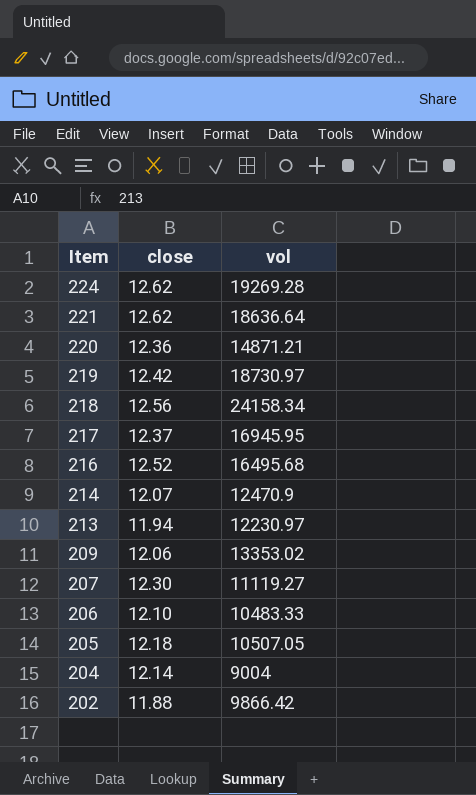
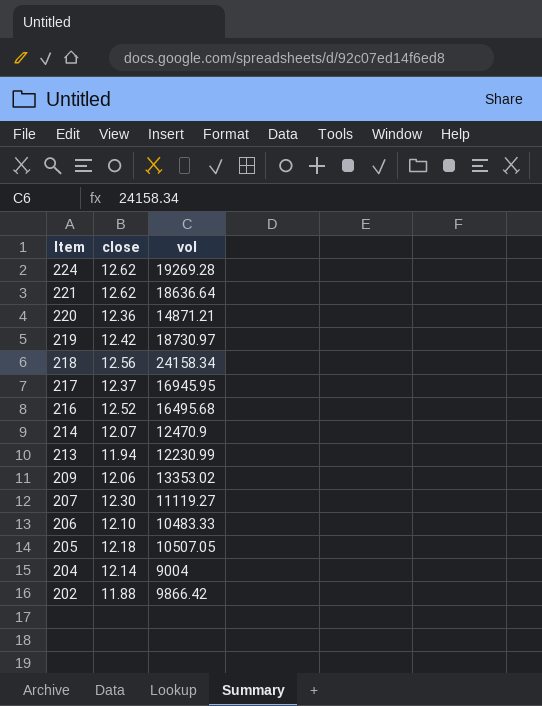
213 | vol: 12230.97 -> 12230.99

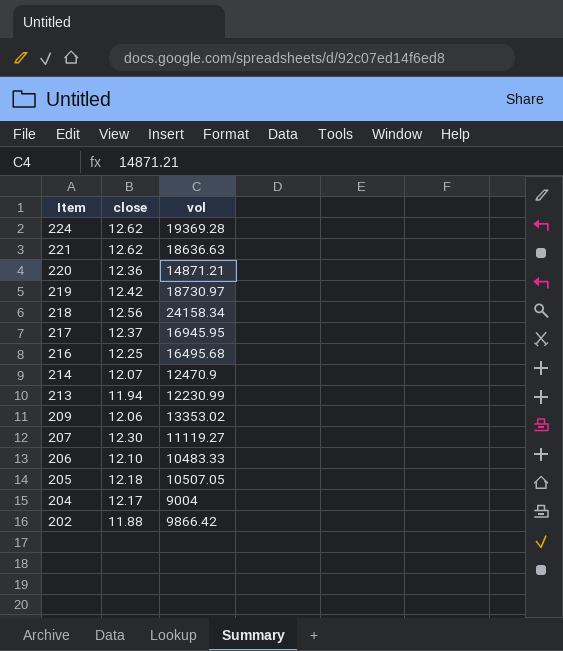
224 | vol: 19269.28 -> 19369.28
221 | vol: 18636.64 -> 18636.63
216 | close: 12.52 -> 12.25
204 | close: 12.14 -> 12.17

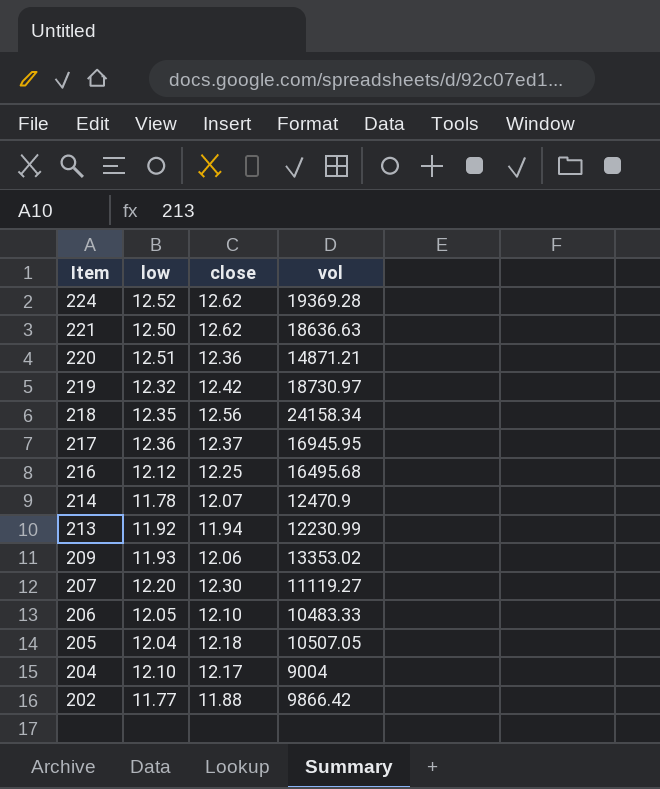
column low | position: none -> 2

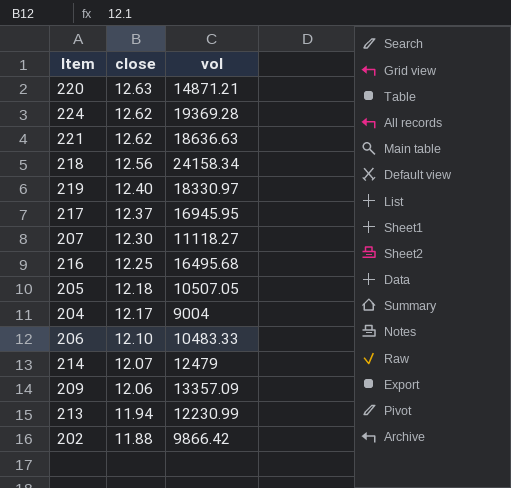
row order: Item descending -> close descending
column low | position: 2 -> none
220 | close: 12.36 -> 12.63
219 | close: 12.42 -> 12.40
219 | vol: 18730.97 -> 18330.97
207 | vol: 11119.27 -> 11118.27
214 | vol: 12470.9 -> 12479
209 | vol: 13353.02 -> 13357.09

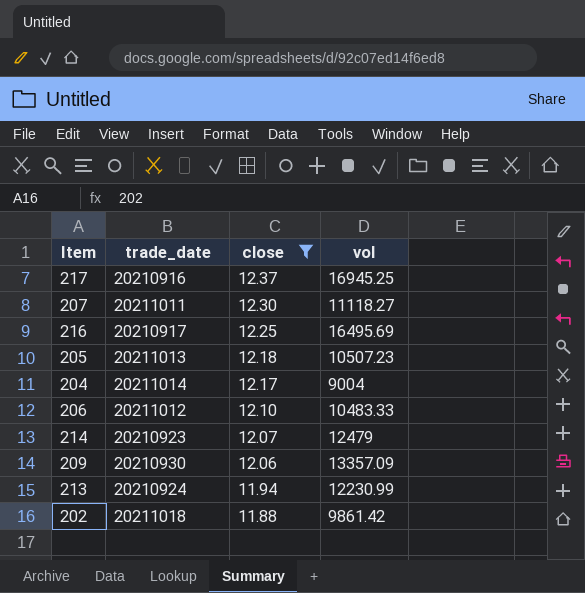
filter: none -> close <= 12.37
column trade_date | position: none -> 2
217 | vol: 16945.95 -> 16945.25
216 | vol: 16495.68 -> 16495.69
205 | vol: 10507.05 -> 10507.23
202 | vol: 9866.42 -> 9861.42

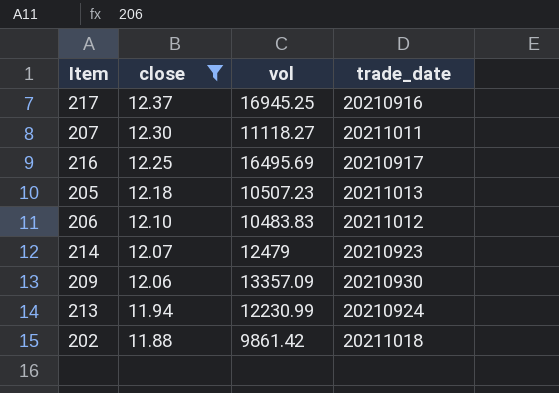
column trade_date | position: 2 -> 4
row 204: 20211014 | 12.17 | 9004 -> none
206 | vol: 10483.33 -> 10483.83

